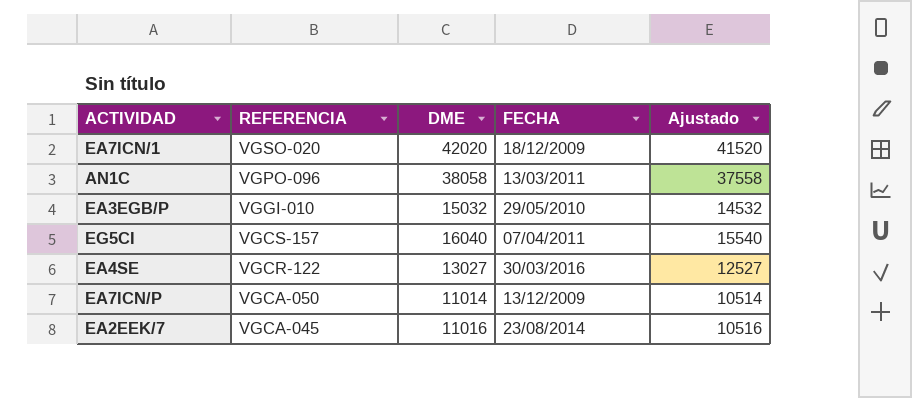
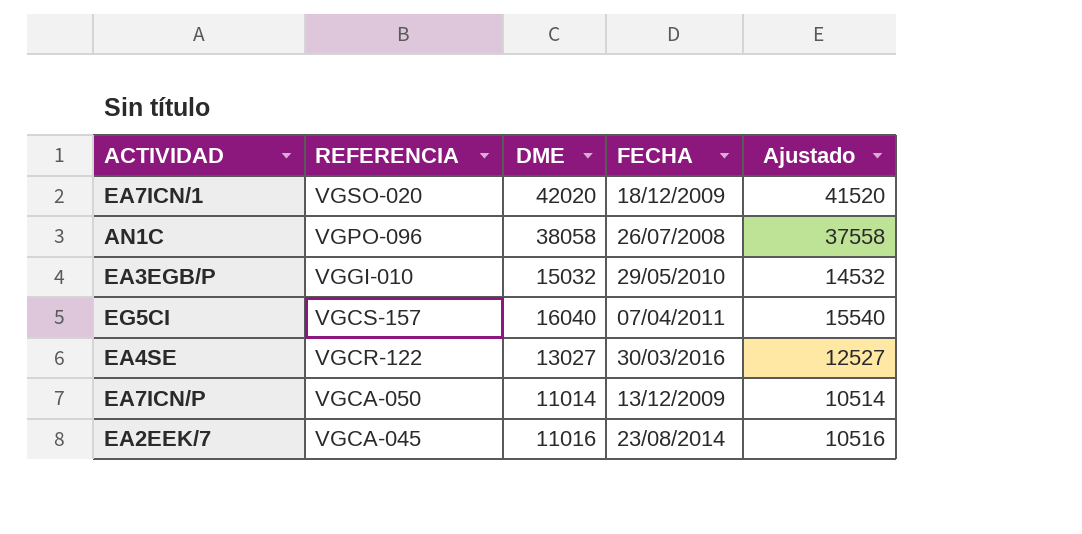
AN1C | FECHA: 13/03/2011 -> 26/07/2008

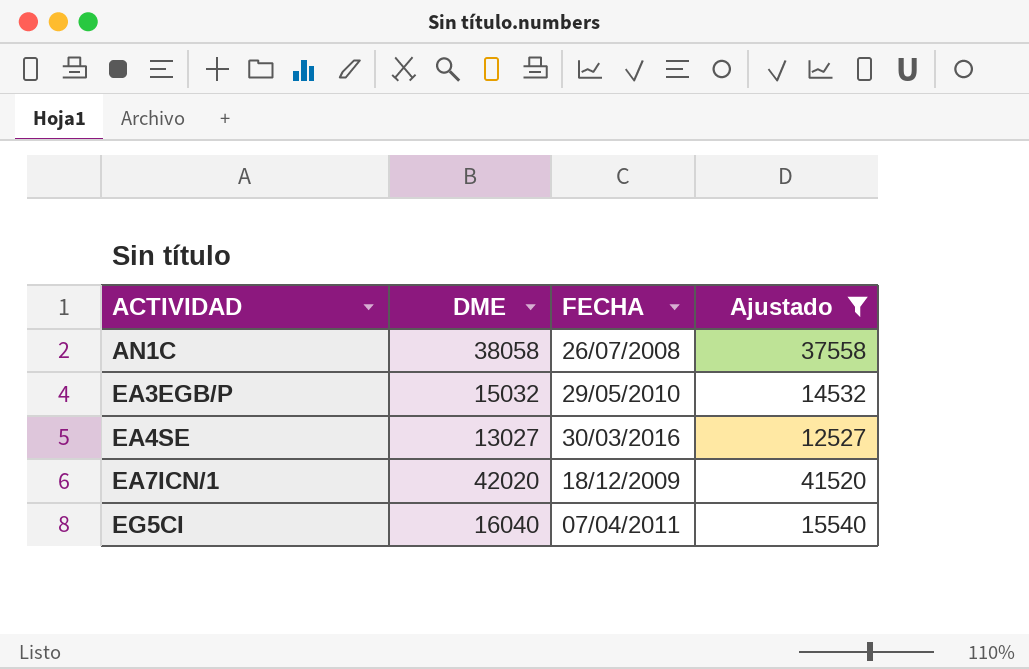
filter: none -> Ajustado >= 12527
row order: REFERENCIA descending -> ACTIVIDAD ascending
column REFERENCIA | position: 2 -> none

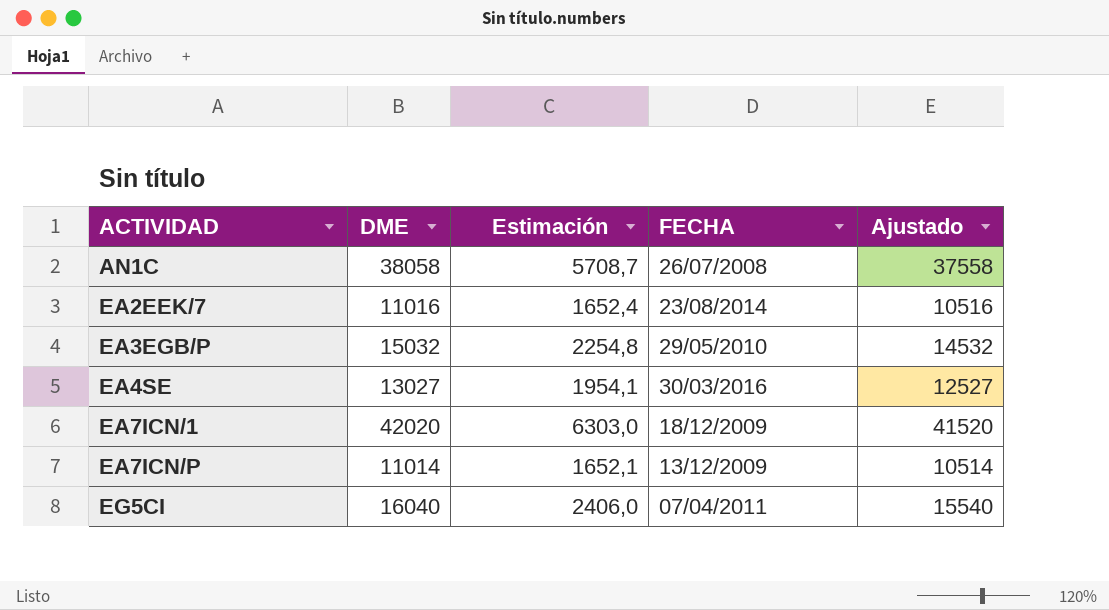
filter: Ajustado >= 12527 -> none
column Estimación | formula: none -> [DME] * 0,15

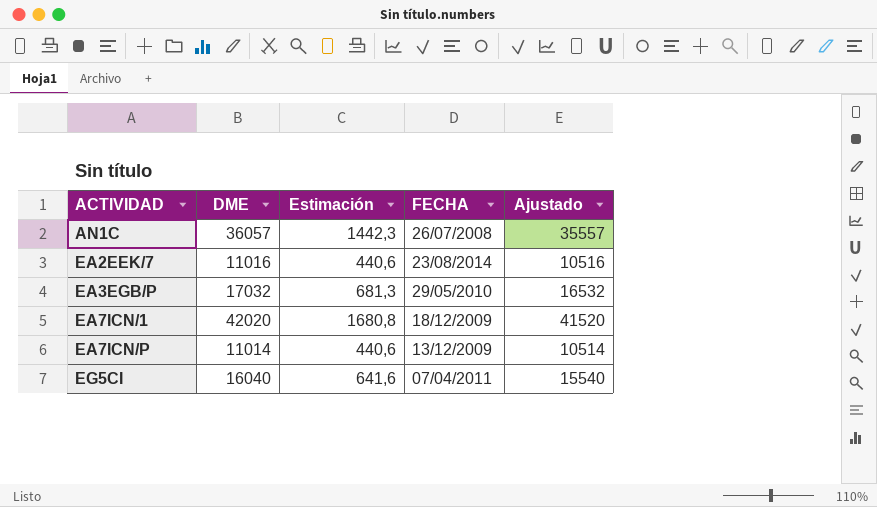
column Estimación | formula: [DME] * 0,15 -> [DME] * 0,04
row EA4SE: 13027 | 1954,1 | 30/03/2016 | 12527 -> none
AN1C | DME: 38058 -> 36057
AN1C | Ajustado: 37558 -> 35557
EA3EGB/P | DME: 15032 -> 17032
EA3EGB/P | Ajustado: 14532 -> 16532

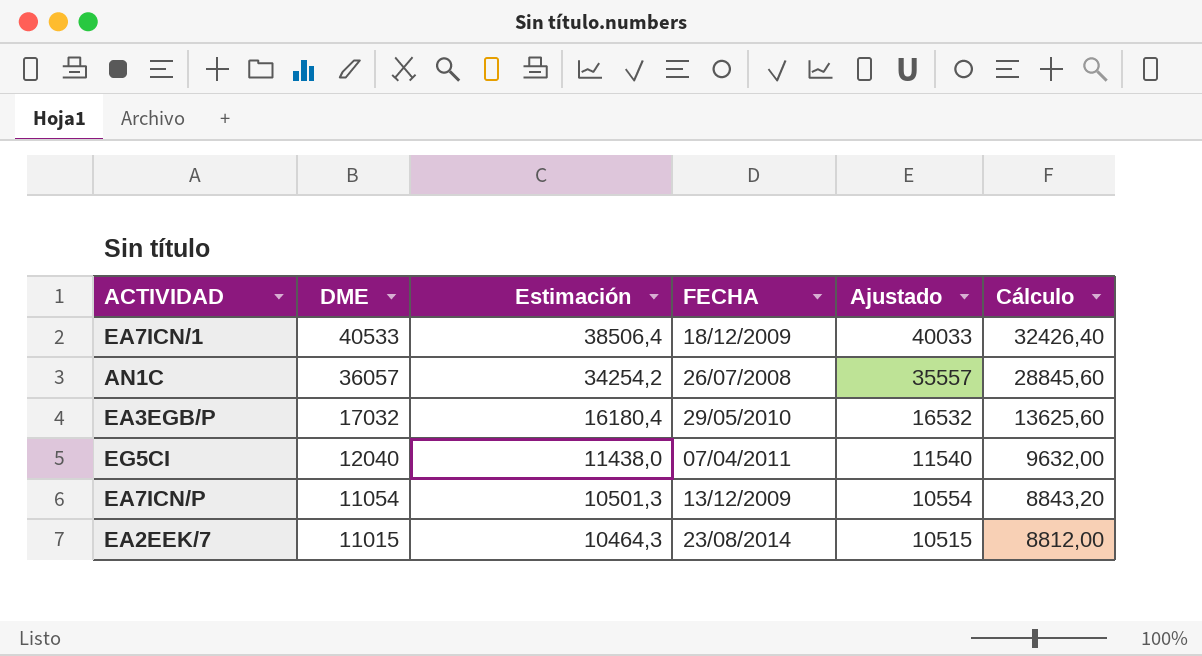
row order: ACTIVIDAD ascending -> DME descending
column Estimación | formula: [DME] * 0,04 -> [DME] * 0,95
column Cálculo | formula: none -> [DME] * 0,8
EA7ICN/1 | DME: 42020 -> 40533
EA7ICN/1 | Ajustado: 41520 -> 40033
EG5CI | DME: 16040 -> 12040
EG5CI | Ajustado: 15540 -> 11540
EA7ICN/P | DME: 11014 -> 11054
EA7ICN/P | Ajustado: 10514 -> 10554
EA2EEK/7 | DME: 11016 -> 11015
EA2EEK/7 | Ajustado: 10516 -> 10515

